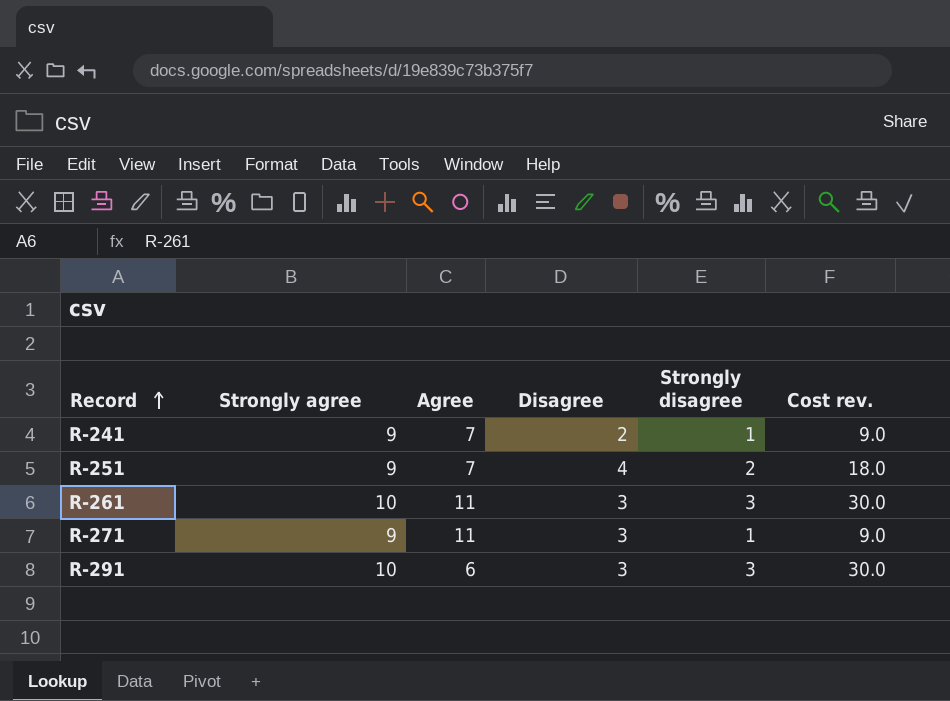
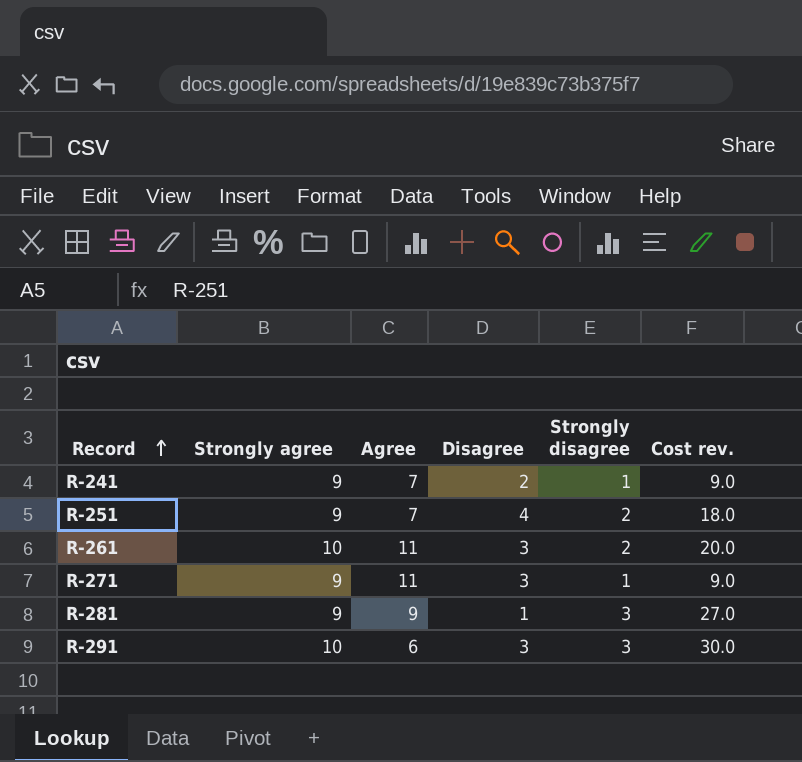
R-261 | Strongly disagree: 3 -> 2
R-261 | Cost rev.: 30.0 -> 20.0
row R-281: none -> 9 | 9 | 1 | 3 | 27.0

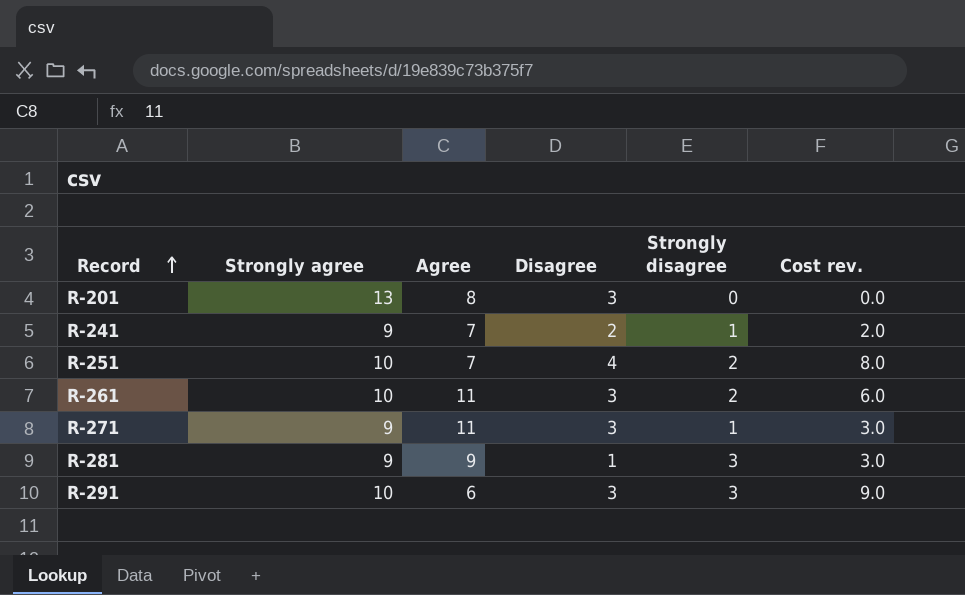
column Cost rev. | formula: [Strongly agree] * [Strongly disagree] -> [Disagree] * [Strongly disagree]
row R-201: none -> 13 | 8 | 3 | 0 | 0.0
R-251 | Strongly agree: 9 -> 10

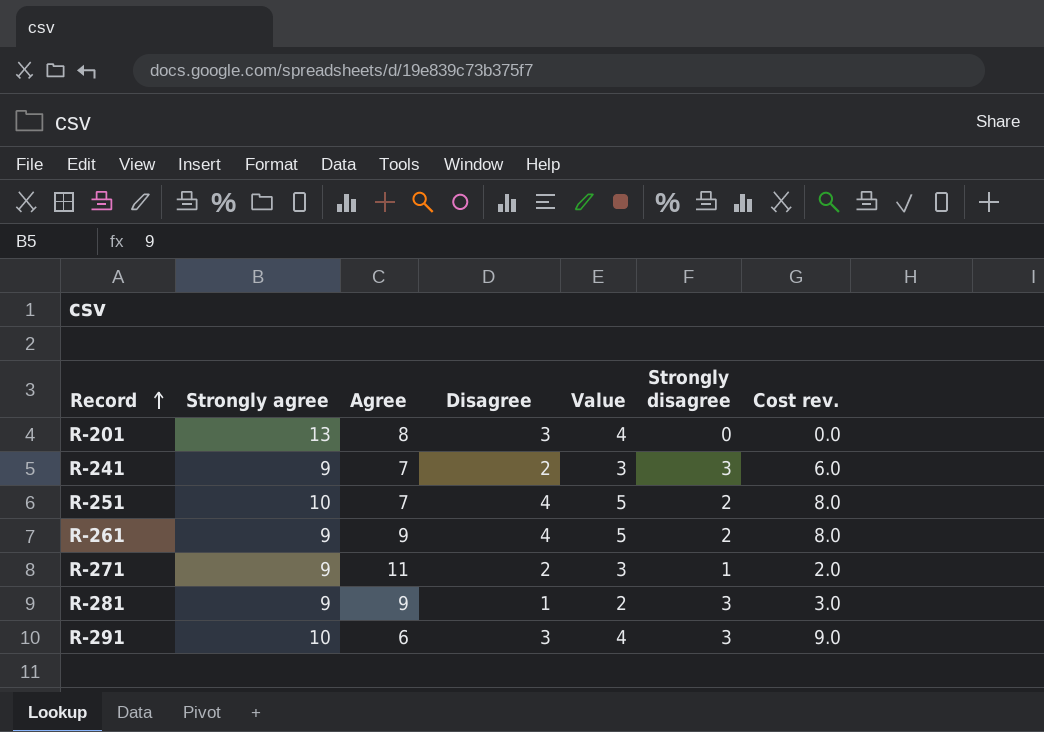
column Value | formula: none -> [Disagree] + 1
R-241 | Strongly disagree: 1 -> 3
R-241 | Cost rev.: 2.0 -> 6.0
R-261 | Strongly agree: 10 -> 9
R-261 | Agree: 11 -> 9
R-261 | Disagree: 3 -> 4
R-261 | Cost rev.: 6.0 -> 8.0
R-271 | Disagree: 3 -> 2
R-271 | Cost rev.: 3.0 -> 2.0

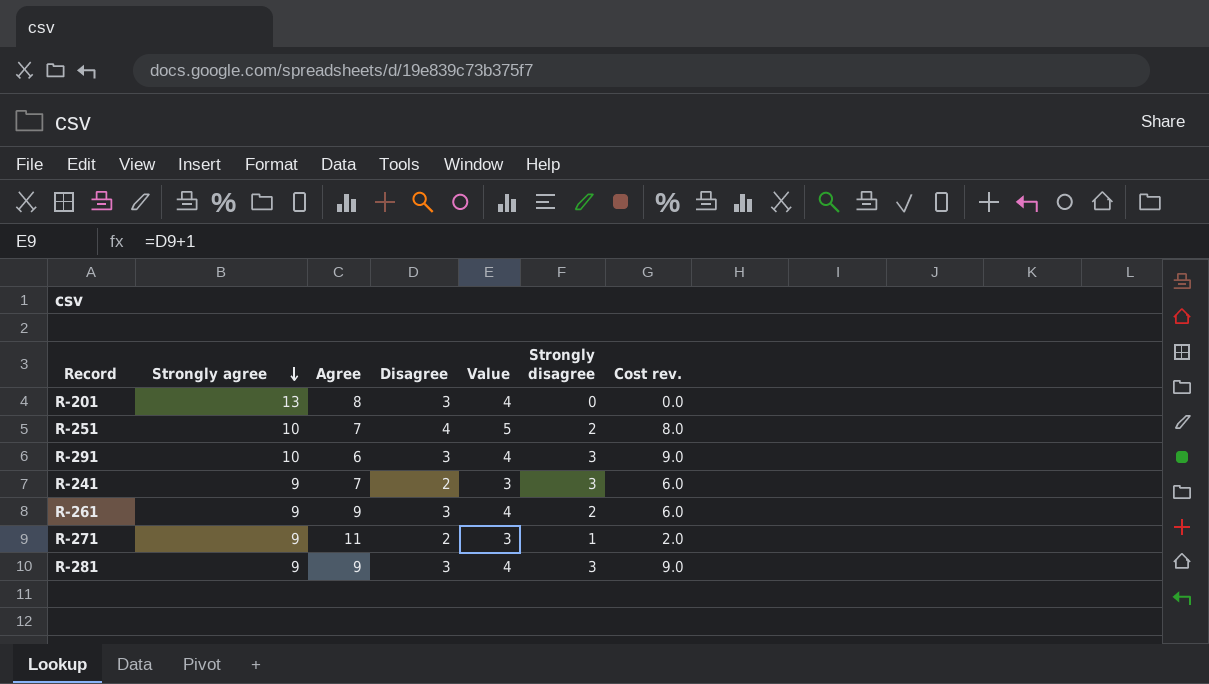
row order: Record ascending -> Strongly agree descending
R-261 | Disagree: 4 -> 3
R-261 | Value: 5 -> 4
R-261 | Cost rev.: 8.0 -> 6.0
R-281 | Disagree: 1 -> 3
R-281 | Value: 2 -> 4
R-281 | Cost rev.: 3.0 -> 9.0

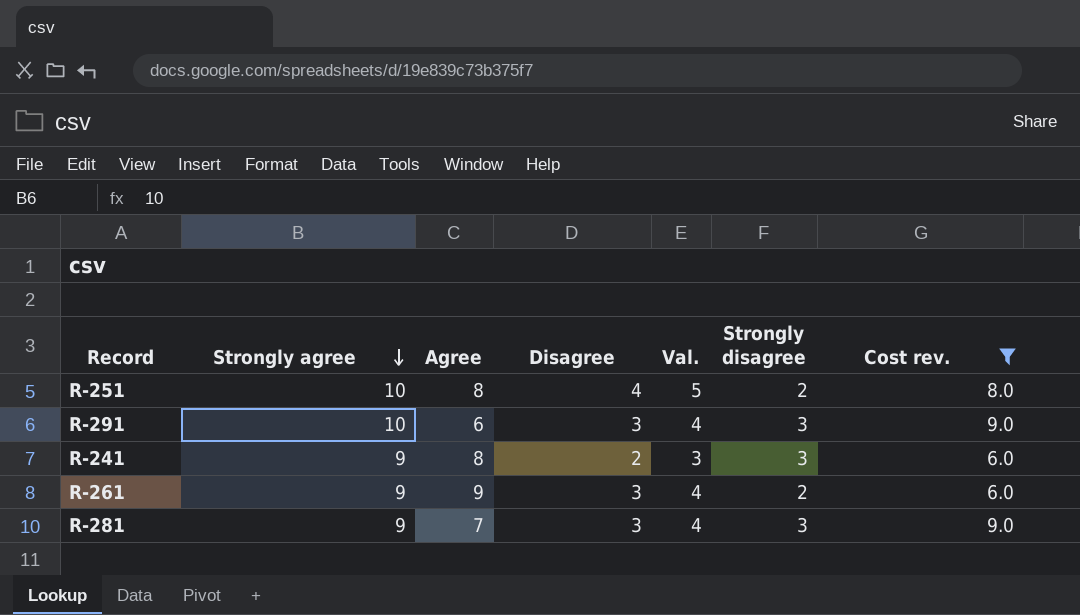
filter: none -> Cost rev. >= 6.0
column name: Value -> Val.
R-251 | Agree: 7 -> 8
R-241 | Agree: 7 -> 8
R-281 | Agree: 9 -> 7

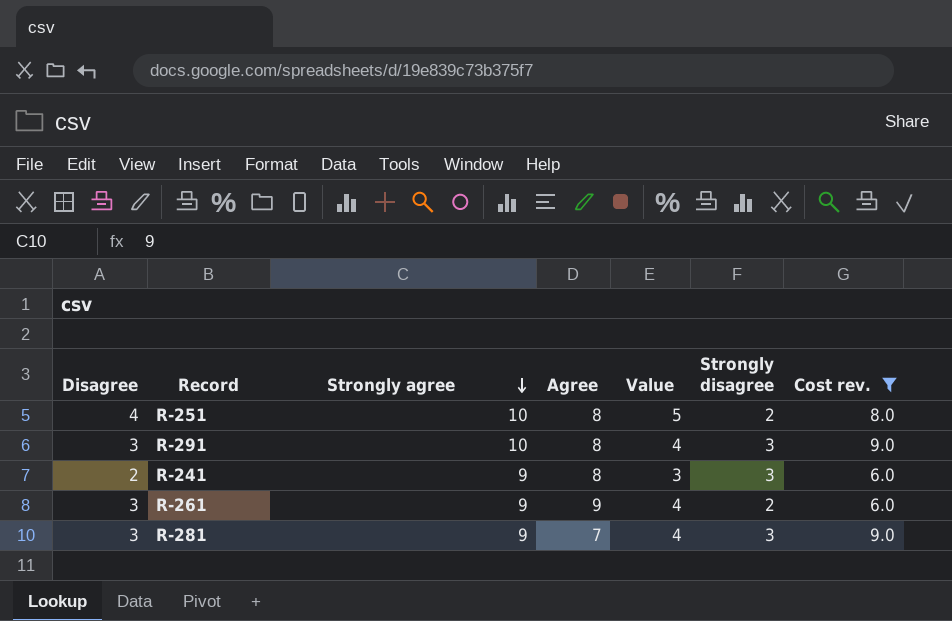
column Disagree | position: 4 -> 1
column name: Val. -> Value
R-291 | Agree: 6 -> 8

